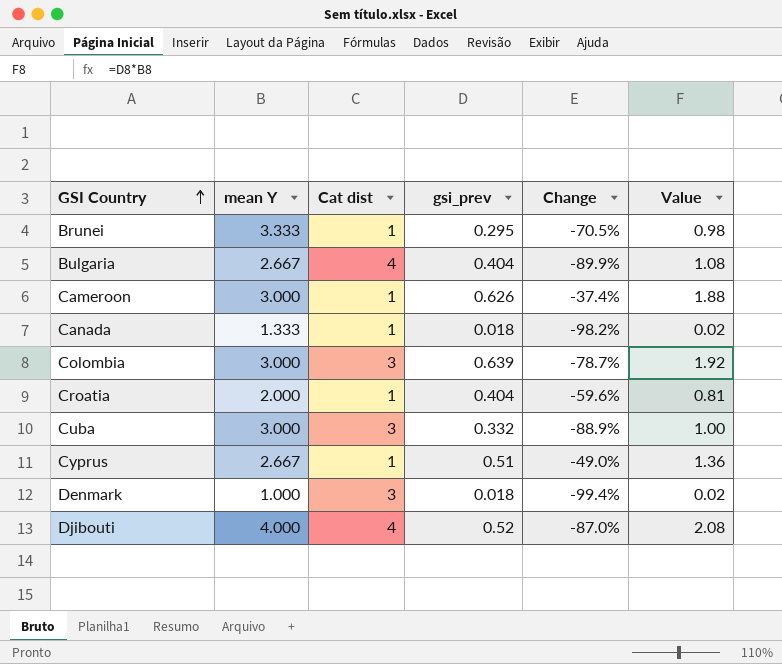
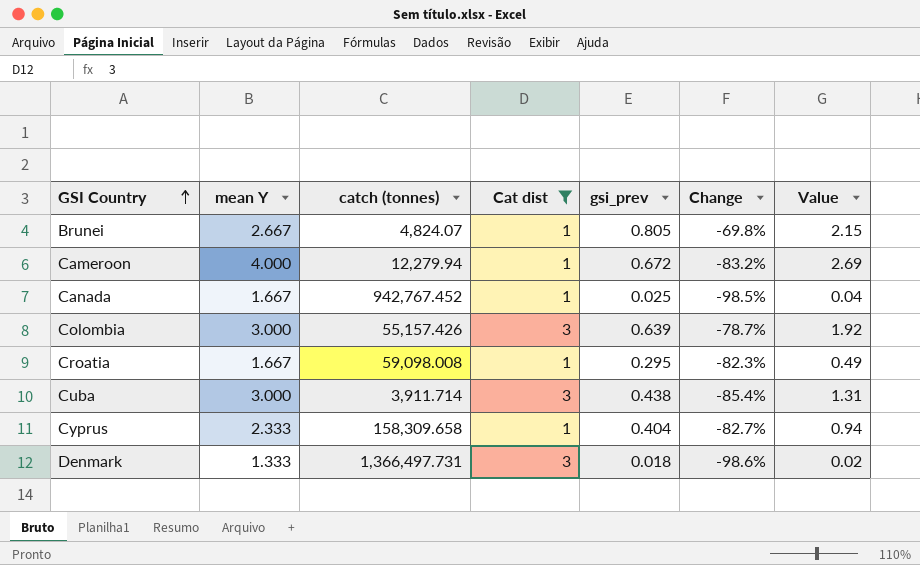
filter: none -> Cat dist != 4
column catch (tonnes) | position: none -> 3
column Change | formula: ([gsi_prev] - [Cat dist]) / [Cat dist] -> ([gsi_prev] - [mean Y]) / [mean Y]
Brunei | mean Y: 3.333 -> 2.667
Brunei | gsi_prev: 0.295 -> 0.805
Brunei | Value: 0.98 -> 2.15
Cameroon | mean Y: 3.000 -> 4.000
Cameroon | gsi_prev: 0.626 -> 0.672
Cameroon | Value: 1.88 -> 2.69
Canada | mean Y: 1.333 -> 1.667
Canada | gsi_prev: 0.018 -> 0.025
Canada | Value: 0.02 -> 0.04
Croatia | mean Y: 2.000 -> 1.667
Croatia | gsi_prev: 0.404 -> 0.295
Croatia | Value: 0.81 -> 0.49
Cuba | gsi_prev: 0.332 -> 0.438
Cuba | Value: 1.00 -> 1.31
Cyprus | mean Y: 2.667 -> 2.333
Cyprus | gsi_prev: 0.51 -> 0.404
Cyprus | Value: 1.36 -> 0.94
Denmark | mean Y: 1.000 -> 1.333

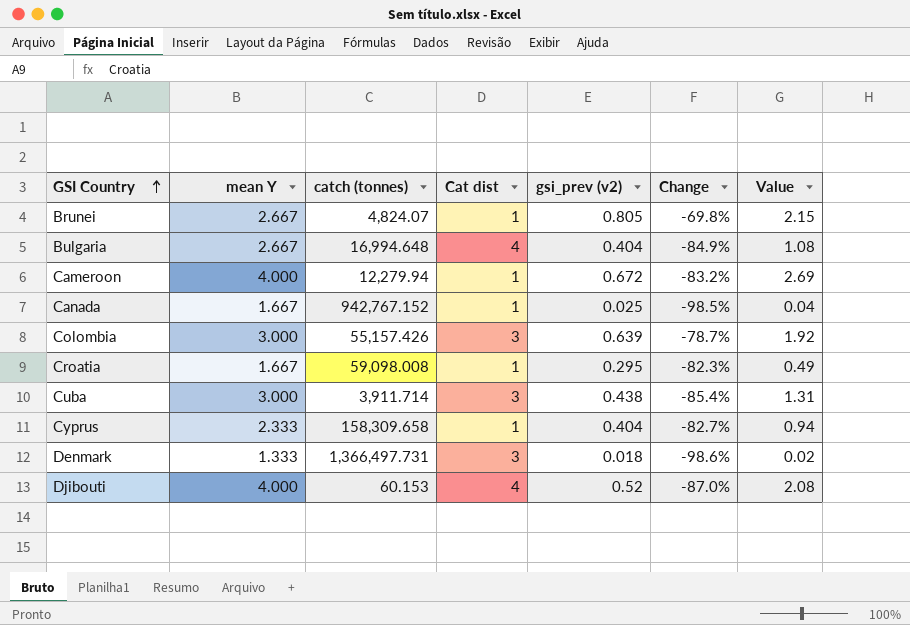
filter: Cat dist != 4 -> none
column name: gsi_prev -> gsi_prev (v2)
Canada | catch (tonnes): 942,767.452 -> 942,767.152

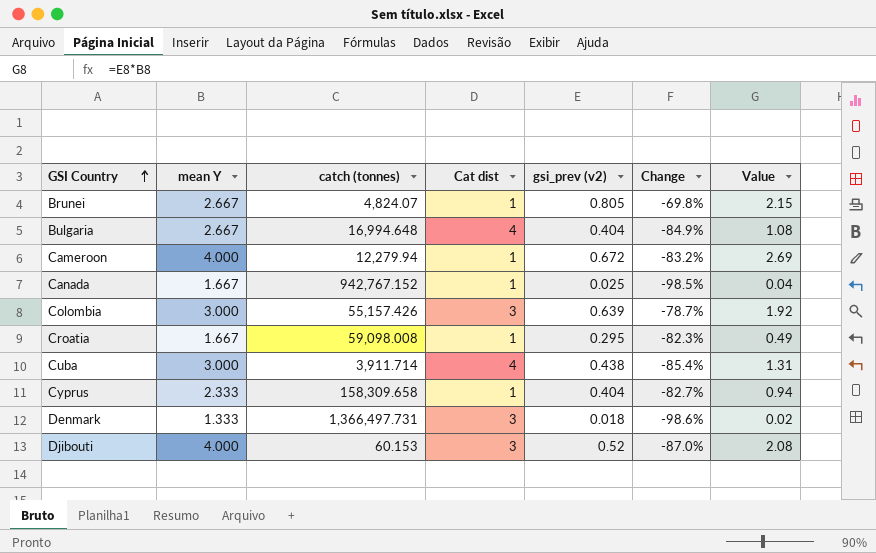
Cuba | Cat dist: 3 -> 4
Djibouti | Cat dist: 4 -> 3

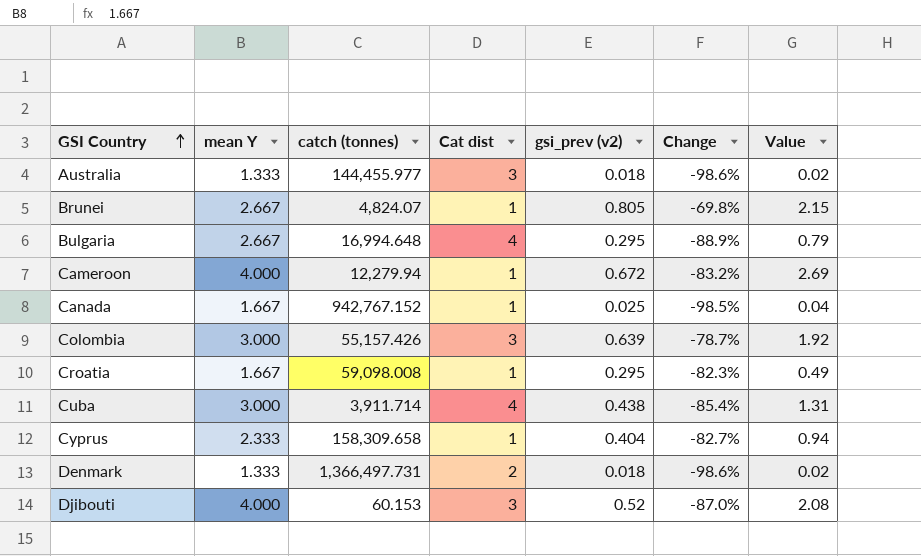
row Australia: none -> 1.333 | 144,455.977 | 3 | 0.018 | -98.6% | 0.02
Bulgaria | gsi_prev (v2): 0.404 -> 0.295
Bulgaria | Change: -84.9% -> -88.9%
Bulgaria | Value: 1.08 -> 0.79
Denmark | Cat dist: 3 -> 2

